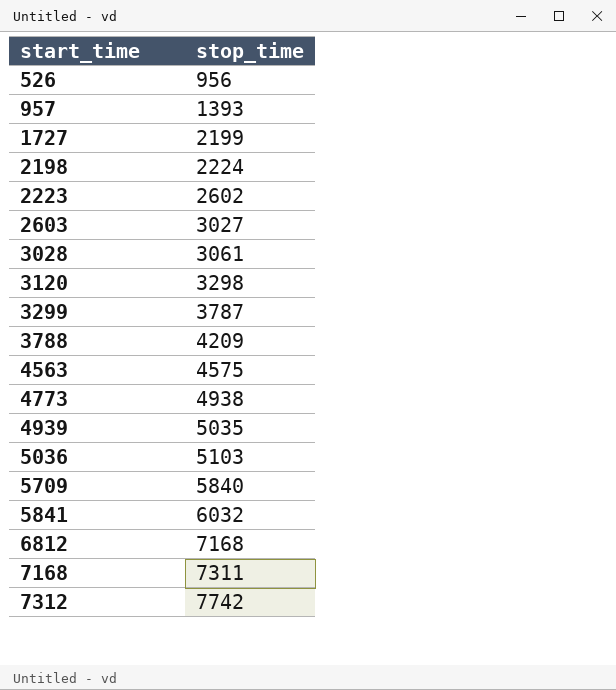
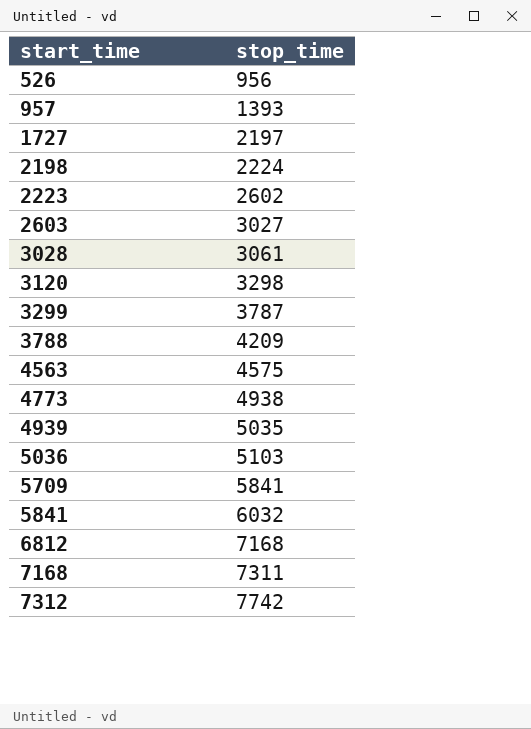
1727 | stop_time: 2199 -> 2197
5709 | stop_time: 5840 -> 5841

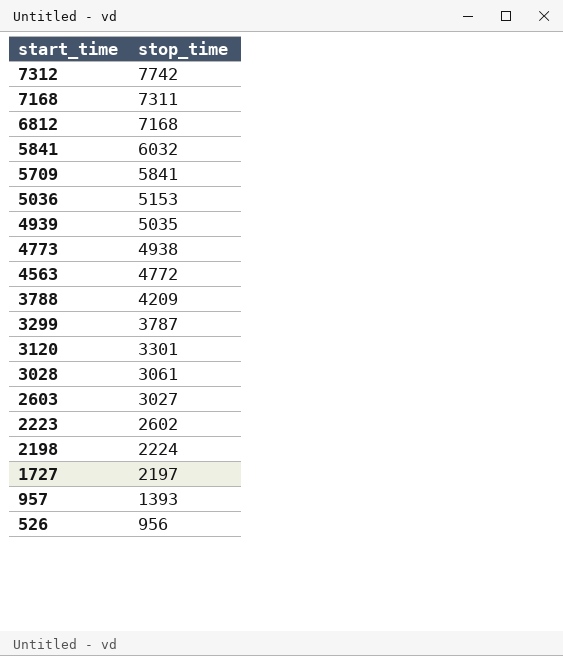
row order: start_time ascending -> start_time descending
5036 | stop_time: 5103 -> 5153
4563 | stop_time: 4575 -> 4772
3120 | stop_time: 3298 -> 3301

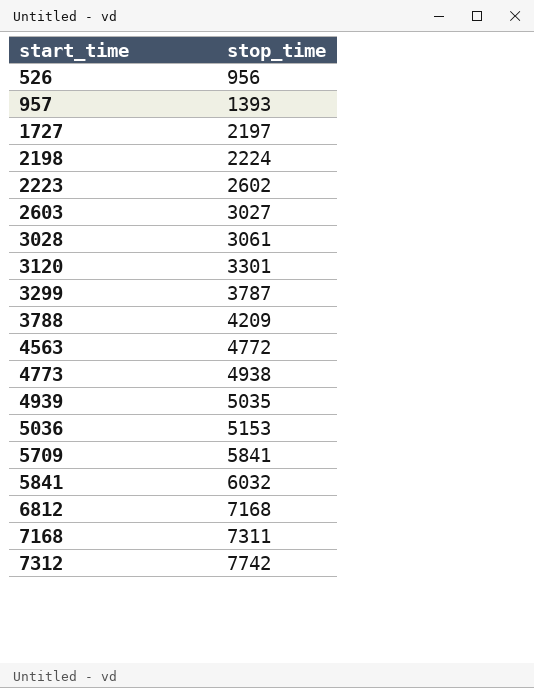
row order: start_time descending -> start_time ascending

